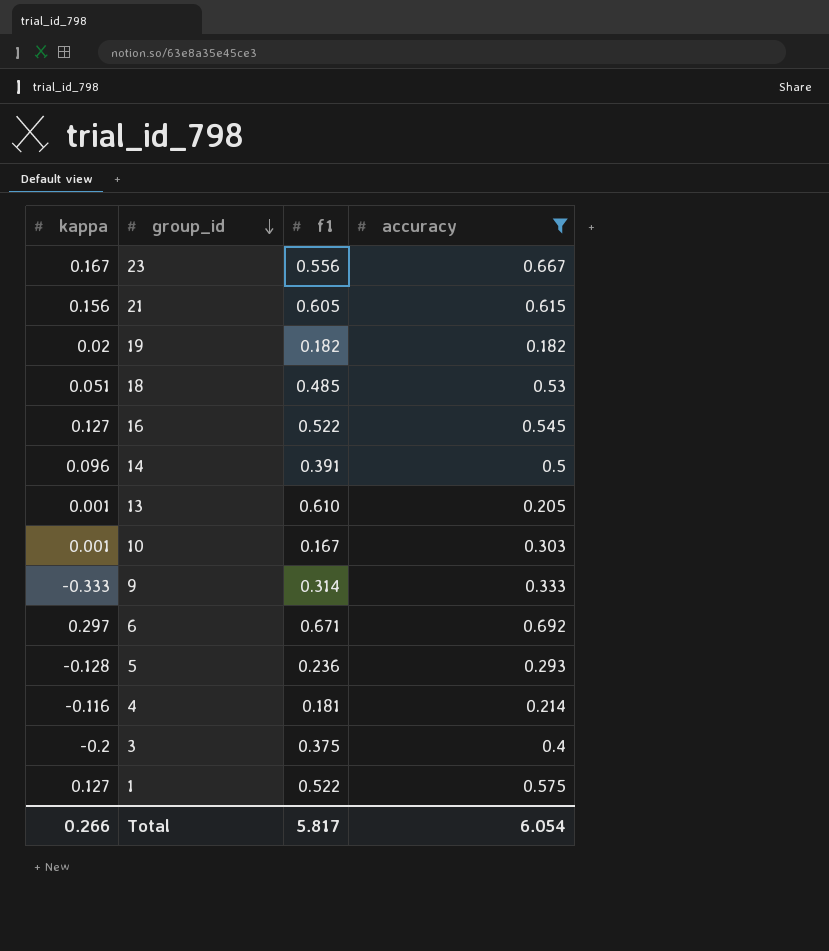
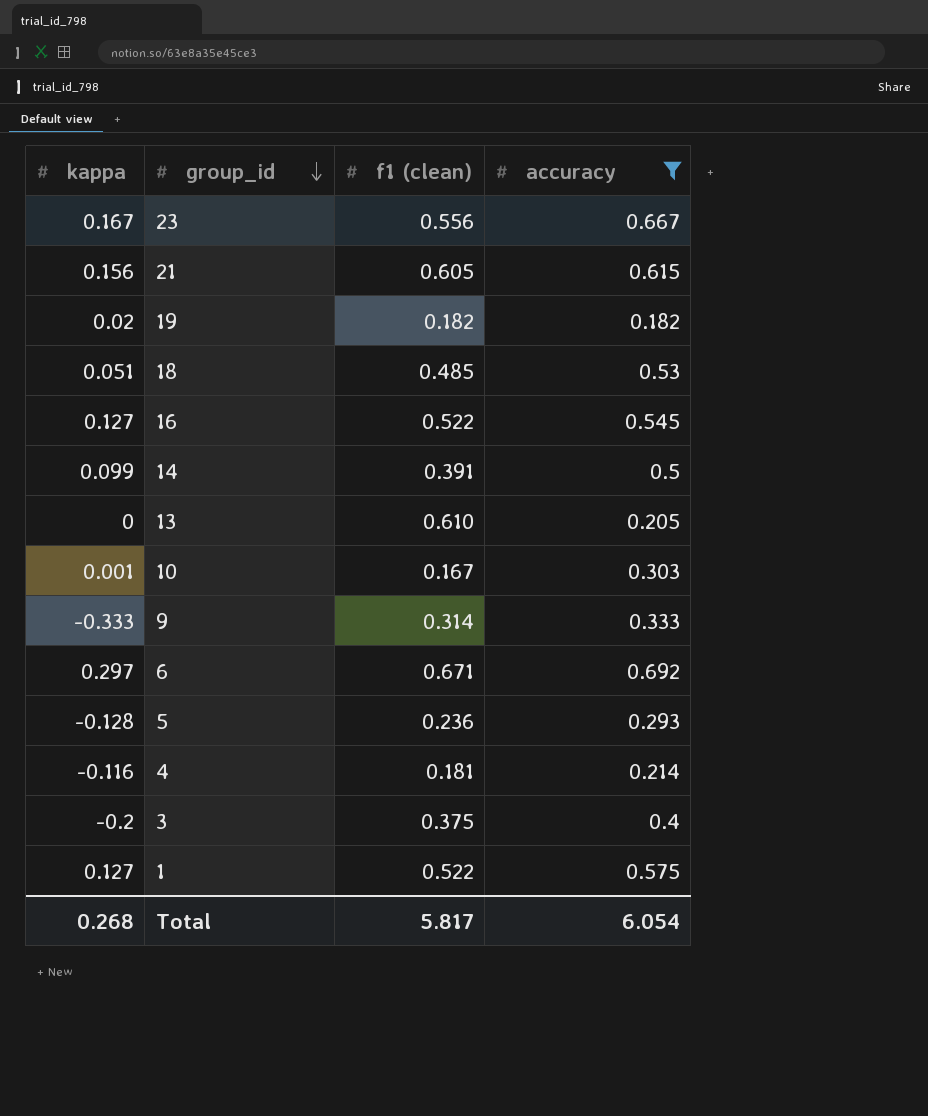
column name: f1 -> f1 (clean)
14 | kappa: 0.096 -> 0.099
13 | kappa: 0.001 -> 0
Total | kappa: 0.266 -> 0.268

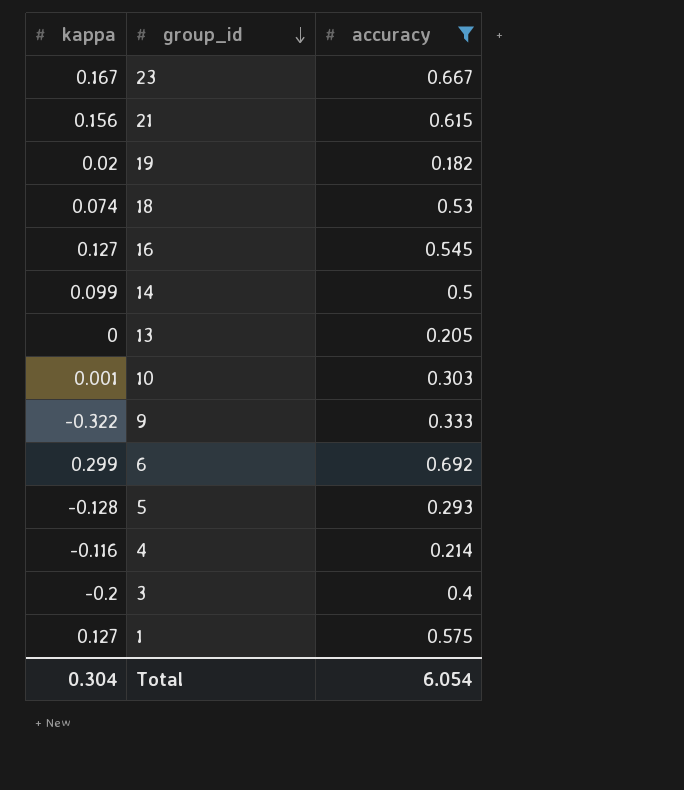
column f1 (clean) | position: 3 -> none
18 | kappa: 0.051 -> 0.074
9 | kappa: -0.333 -> -0.322
6 | kappa: 0.297 -> 0.299
Total | kappa: 0.268 -> 0.304

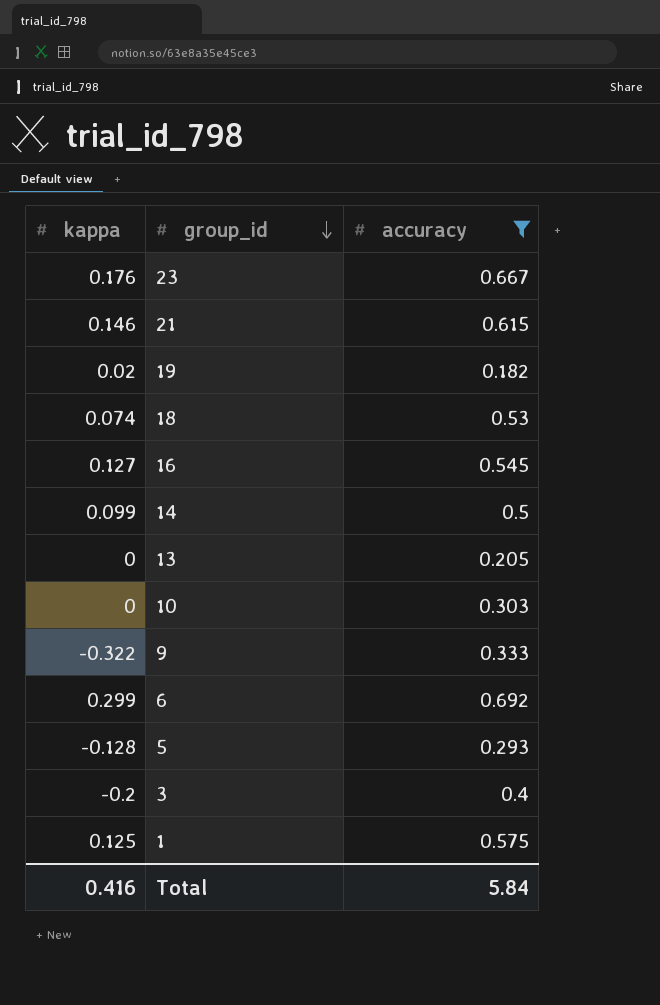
row 4: -0.116 | 0.214 -> none
23 | kappa: 0.167 -> 0.176
21 | kappa: 0.156 -> 0.146
10 | kappa: 0.001 -> 0
1 | kappa: 0.127 -> 0.125
Total | kappa: 0.304 -> 0.416
Total | accuracy: 6.054 -> 5.84

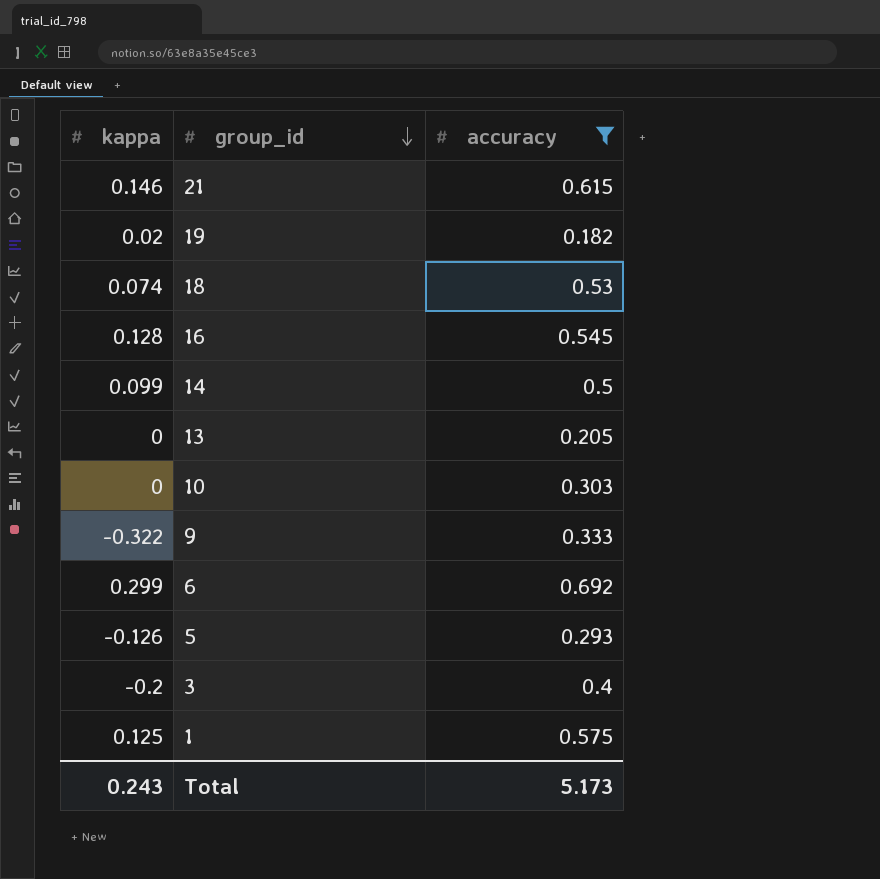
row 23: 0.176 | 0.667 -> none
16 | kappa: 0.127 -> 0.128
5 | kappa: -0.128 -> -0.126
Total | kappa: 0.416 -> 0.243
Total | accuracy: 5.84 -> 5.173

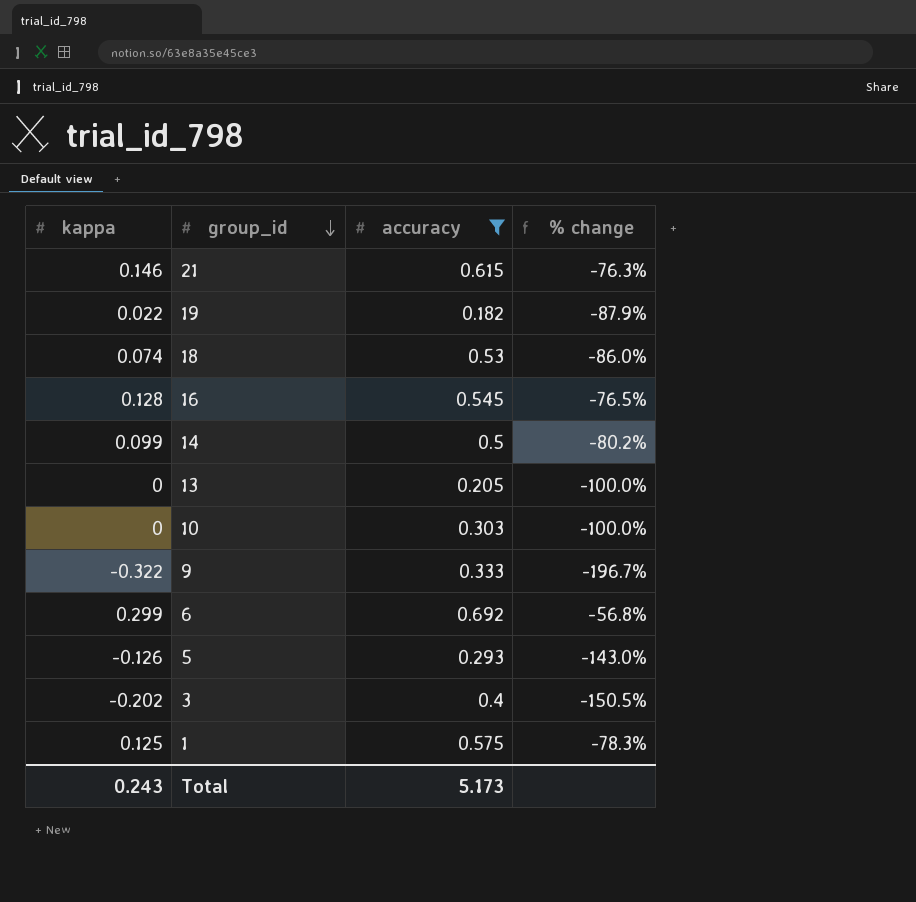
column % change | formula: none -> ([kappa] - [accuracy]) / [accuracy]
19 | kappa: 0.02 -> 0.022
3 | kappa: -0.2 -> -0.202

